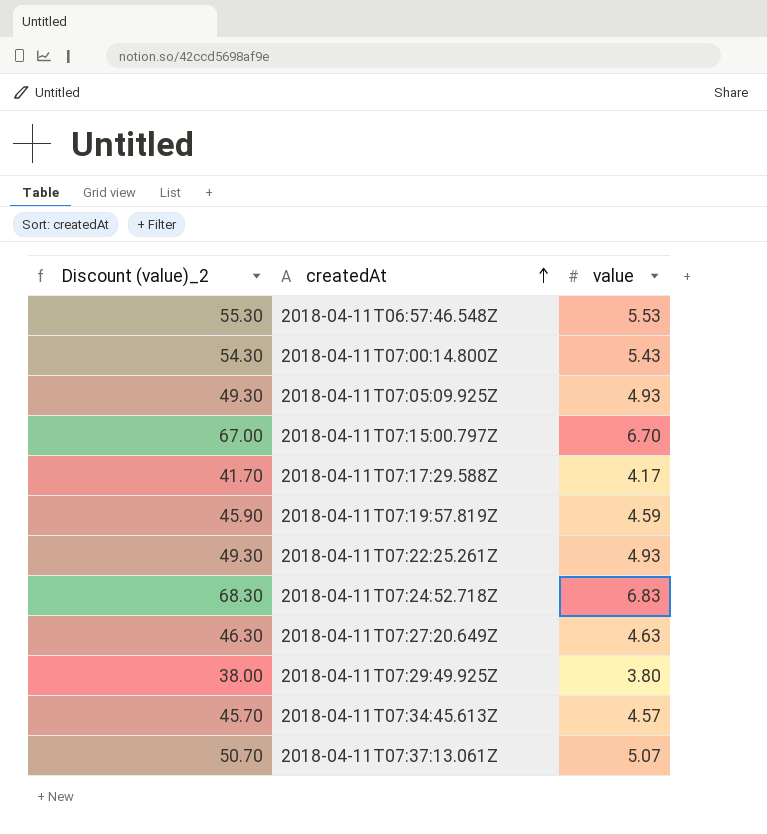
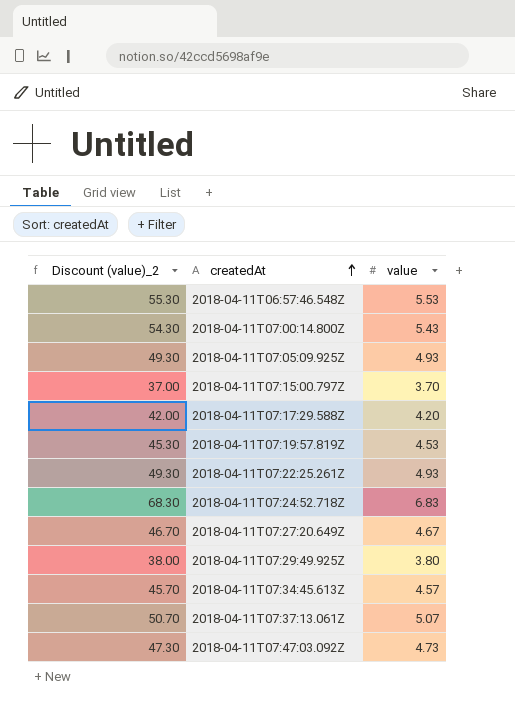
2018-04-11T07:15:00.797Z | Discount (value)_2: 67.00 -> 37.00
2018-04-11T07:15:00.797Z | value: 6.70 -> 3.70
2018-04-11T07:17:29.588Z | Discount (value)_2: 41.70 -> 42.00
2018-04-11T07:17:29.588Z | value: 4.17 -> 4.20
2018-04-11T07:19:57.819Z | Discount (value)_2: 45.90 -> 45.30
2018-04-11T07:19:57.819Z | value: 4.59 -> 4.53
2018-04-11T07:27:20.649Z | Discount (value)_2: 46.30 -> 46.70
2018-04-11T07:27:20.649Z | value: 4.63 -> 4.67
row 2018-04-11T07:47:03.092Z: none -> 47.30 | 4.73

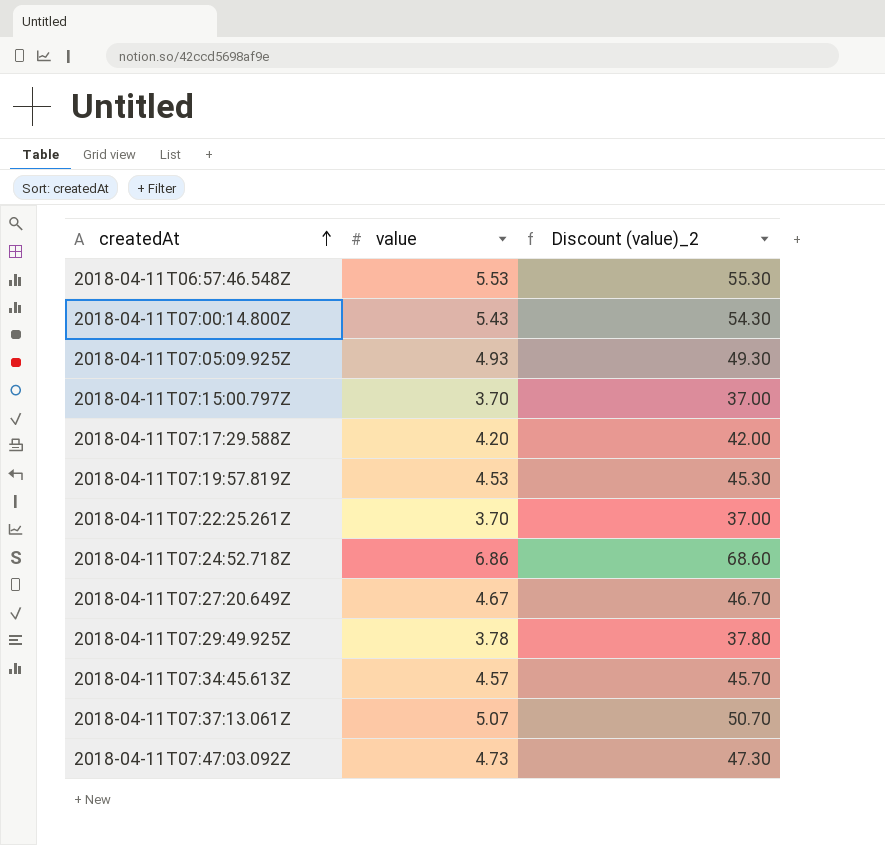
column Discount (value)_2 | position: 1 -> 3
2018-04-11T07:22:25.261Z | value: 4.93 -> 3.70
2018-04-11T07:22:25.261Z | Discount (value)_2: 49.30 -> 37.00
2018-04-11T07:24:52.718Z | value: 6.83 -> 6.86
2018-04-11T07:24:52.718Z | Discount (value)_2: 68.30 -> 68.60
2018-04-11T07:29:49.925Z | value: 3.80 -> 3.78
2018-04-11T07:29:49.925Z | Discount (value)_2: 38.00 -> 37.80

